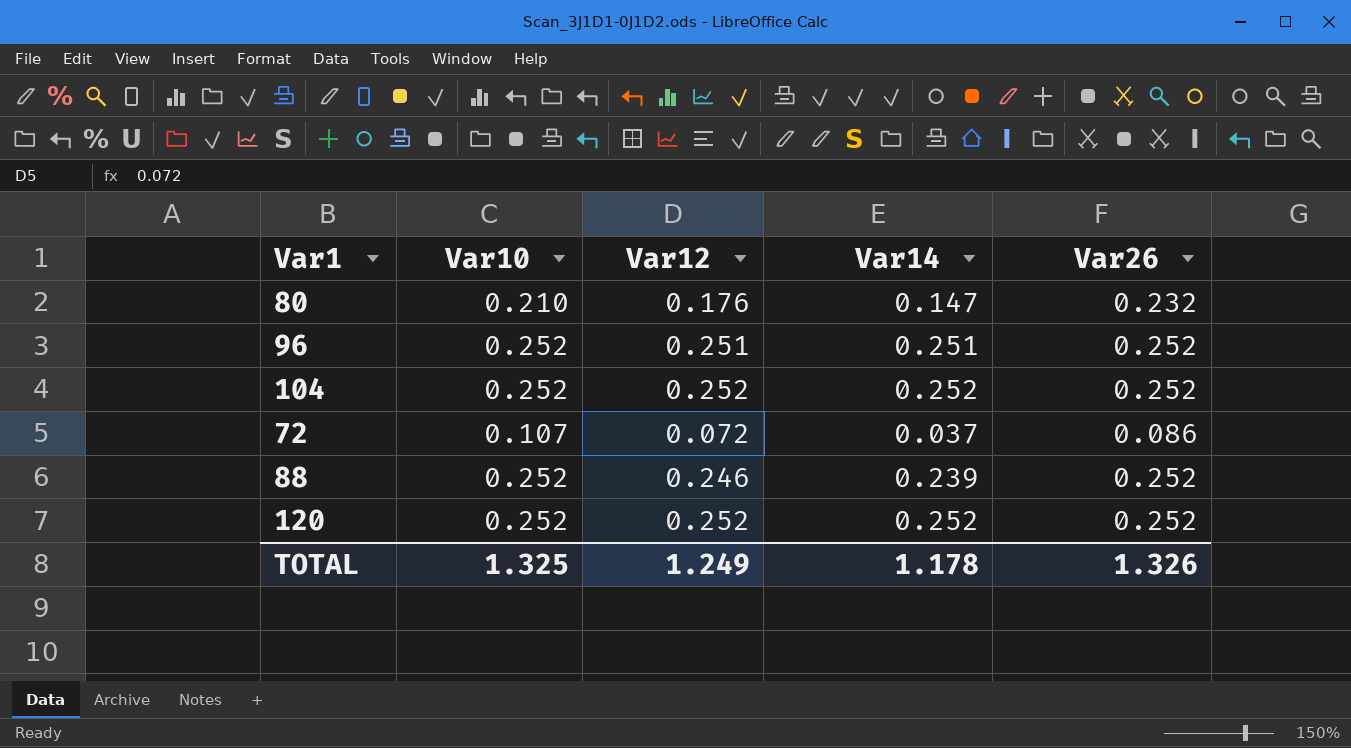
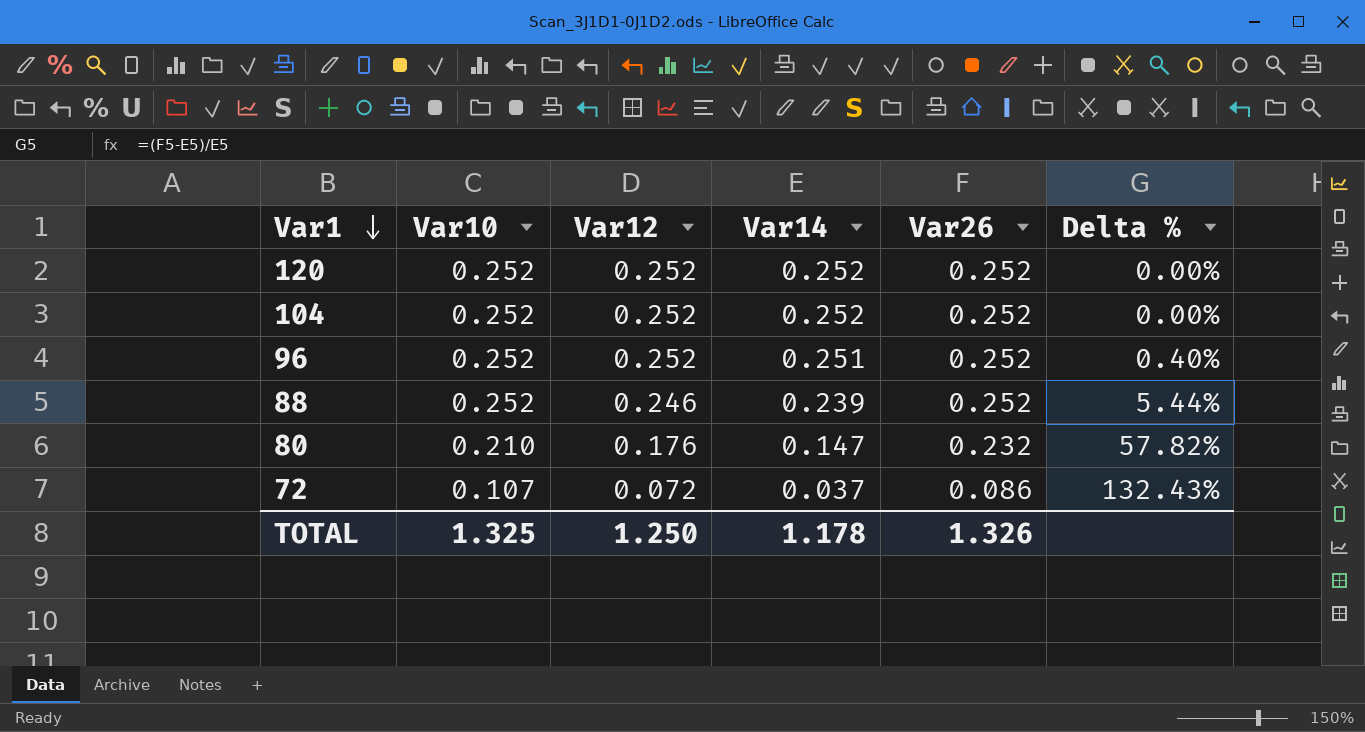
row order: none -> Var1 descending
column Delta % | formula: none -> ([Var26] - [Var14]) / [Var14]
96 | Var12: 0.251 -> 0.252
TOTAL | Var12: 1.249 -> 1.250

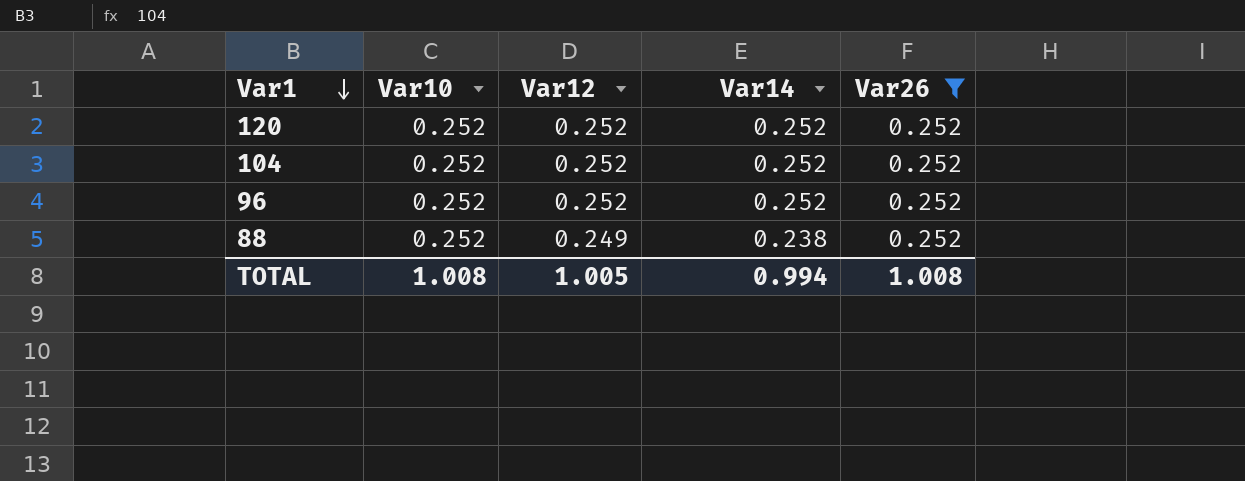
filter: none -> Var26 = 0.252
column Delta % | formula: ([Var26] - [Var14]) / [Var14] -> none
96 | Var14: 0.251 -> 0.252
88 | Var12: 0.246 -> 0.249
88 | Var14: 0.239 -> 0.238
TOTAL | Var10: 1.325 -> 1.008
TOTAL | Var12: 1.250 -> 1.005
TOTAL | Var14: 1.178 -> 0.994
TOTAL | Var26: 1.326 -> 1.008

